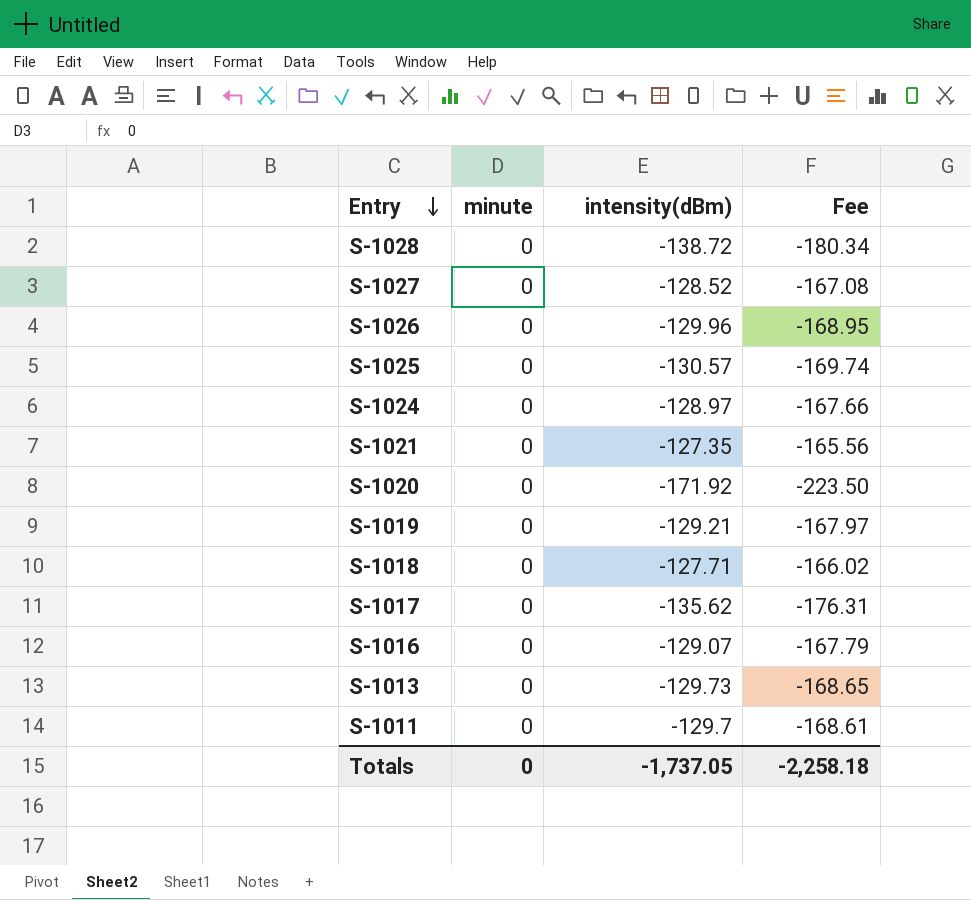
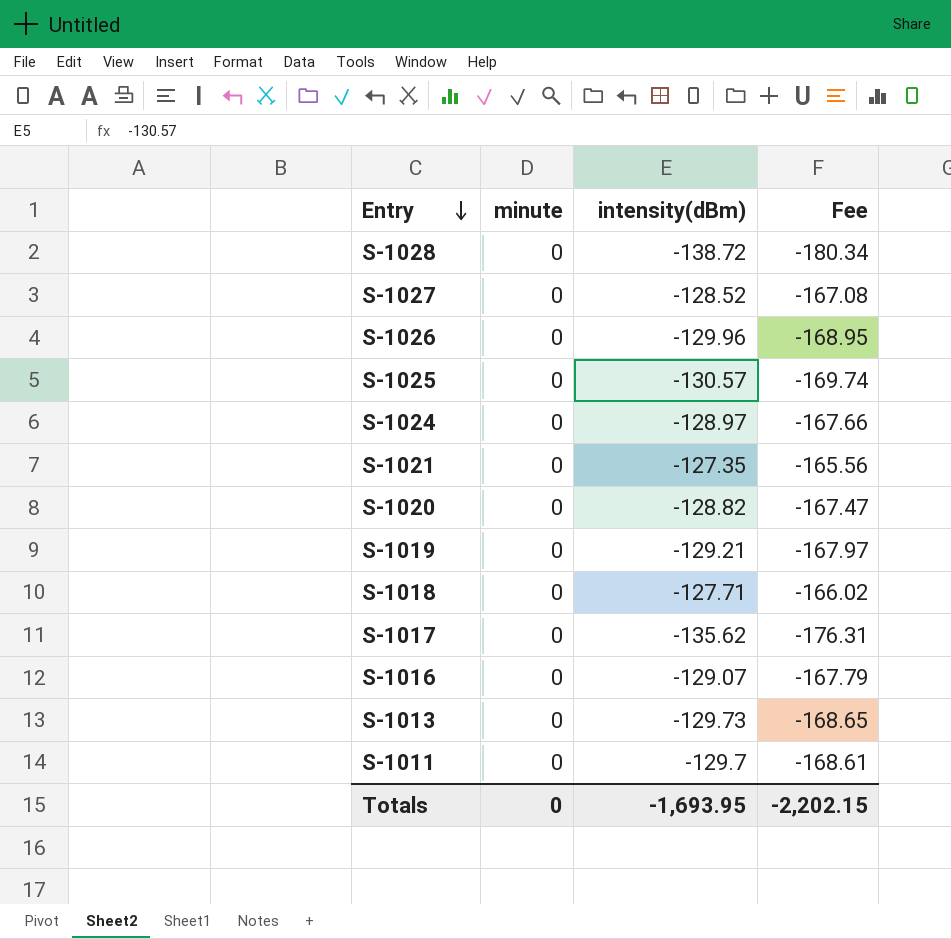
S-1020 | intensity(dBm): -171.92 -> -128.82
S-1020 | Fee: -223.50 -> -167.47
Totals | intensity(dBm): -1,737.05 -> -1,693.95
Totals | Fee: -2,258.18 -> -2,202.15

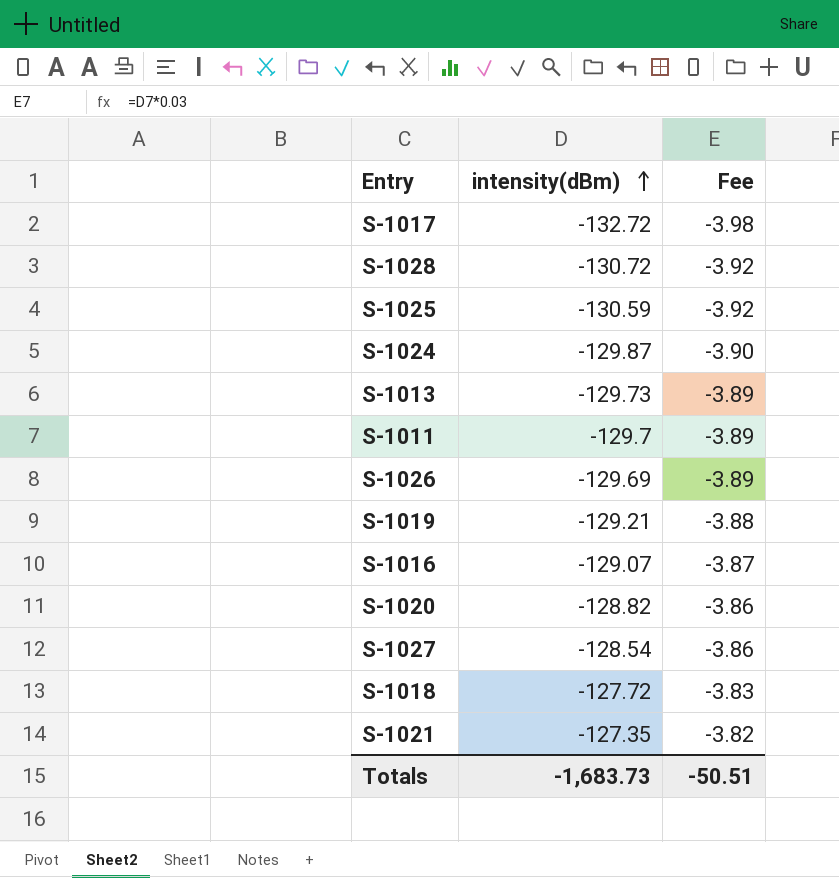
row order: Entry descending -> intensity(dBm) ascending
column minute | position: 2 -> none
column Fee | formula: [intensity(dBm)] * 1.3 -> [intensity(dBm)] * 0.03
S-1017 | intensity(dBm): -135.62 -> -132.72
S-1028 | intensity(dBm): -138.72 -> -130.72
S-1025 | intensity(dBm): -130.57 -> -130.59
S-1024 | intensity(dBm): -128.97 -> -129.87
S-1026 | intensity(dBm): -129.96 -> -129.69
S-1027 | intensity(dBm): -128.52 -> -128.54
S-1018 | intensity(dBm): -127.71 -> -127.72
Totals | intensity(dBm): -1,693.95 -> -1,683.73
Totals | Fee: -2,202.15 -> -50.51

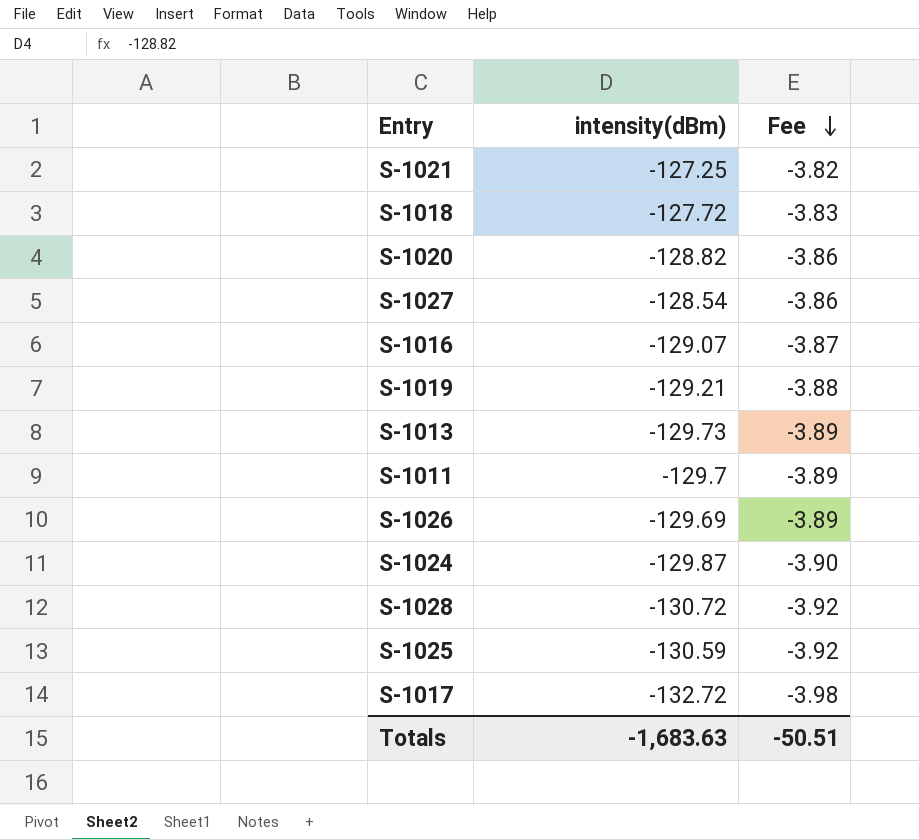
row order: intensity(dBm) ascending -> Fee descending
S-1021 | intensity(dBm): -127.35 -> -127.25
Totals | intensity(dBm): -1,683.73 -> -1,683.63

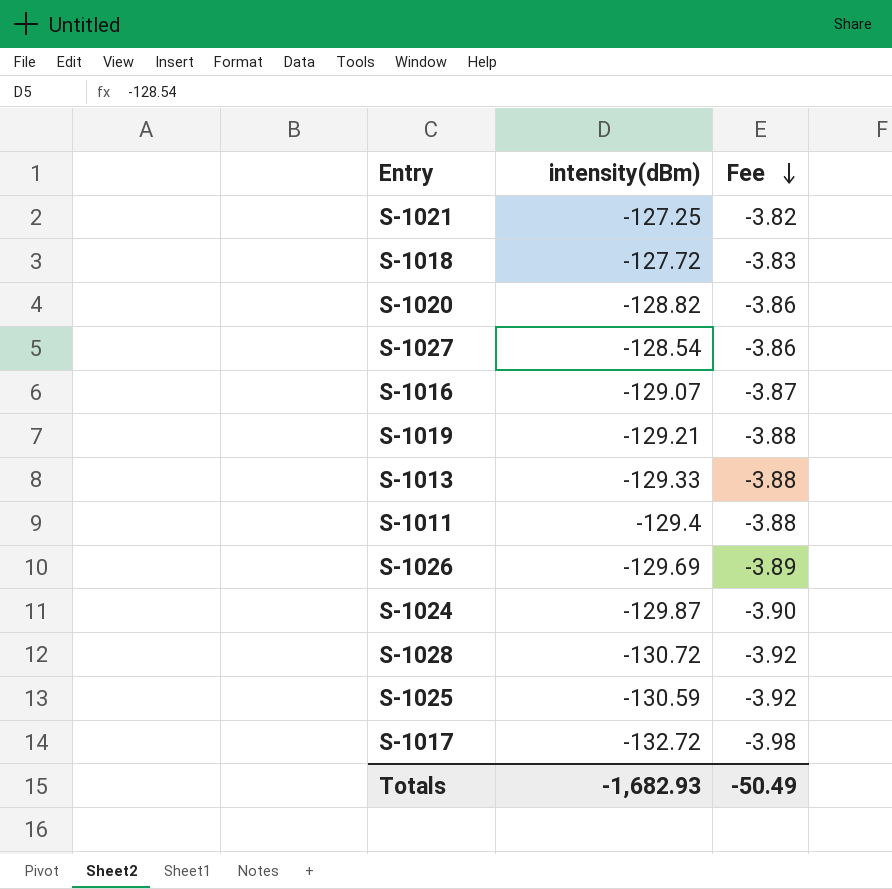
S-1013 | intensity(dBm): -129.73 -> -129.33
S-1013 | Fee: -3.89 -> -3.88
S-1011 | intensity(dBm): -129.7 -> -129.4
S-1011 | Fee: -3.89 -> -3.88
Totals | intensity(dBm): -1,683.63 -> -1,682.93
Totals | Fee: -50.51 -> -50.49

